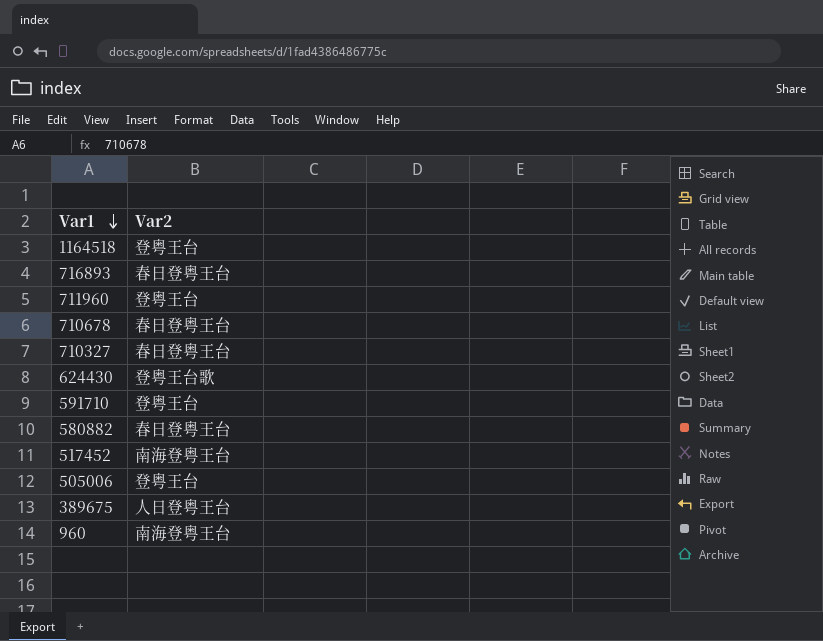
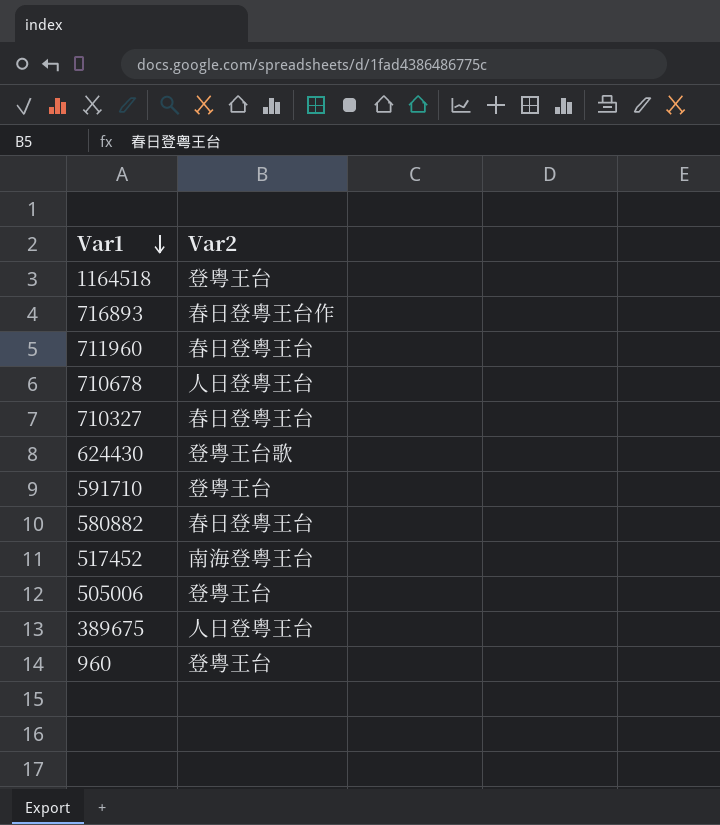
716893 | Var2: 春日登粤王台 -> 春日登粤王台作
711960 | Var2: 登粤王台 -> 春日登粤王台
710678 | Var2: 春日登粤王台 -> 人日登粤王台
960 | Var2: 南海登粤王台 -> 登粤王台

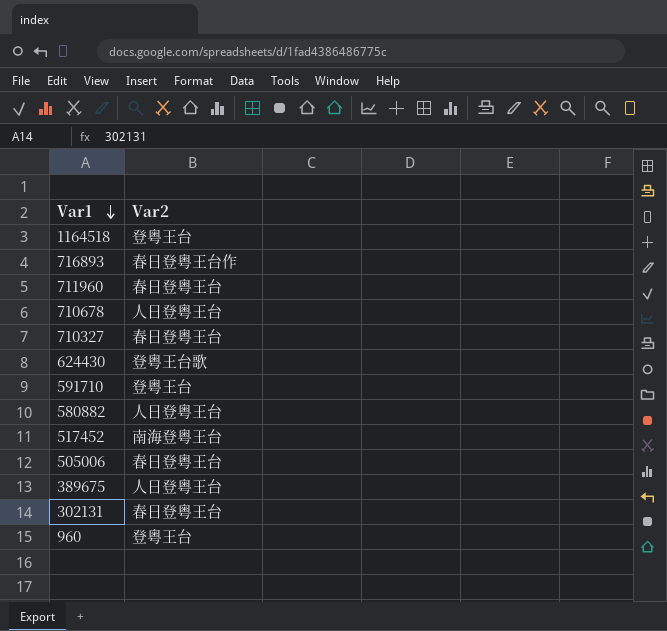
580882 | Var2: 春日登粤王台 -> 人日登粤王台
505006 | Var2: 登粤王台 -> 春日登粤王台
row 302131: none -> 春日登粤王台

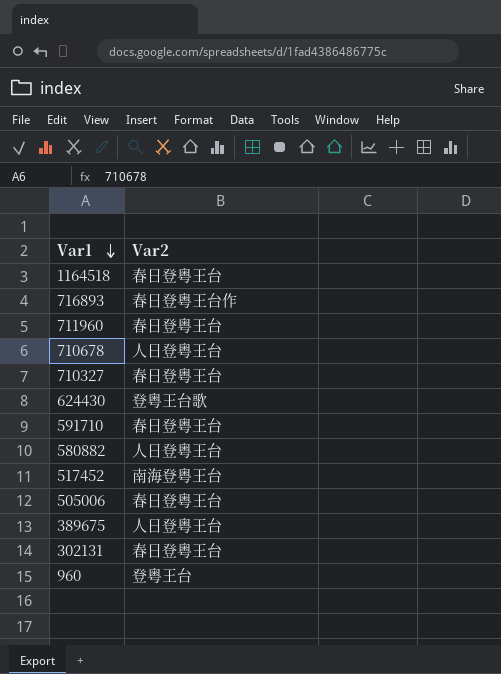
1164518 | Var2: 登粤王台 -> 春日登粤王台
591710 | Var2: 登粤王台 -> 春日登粤王台

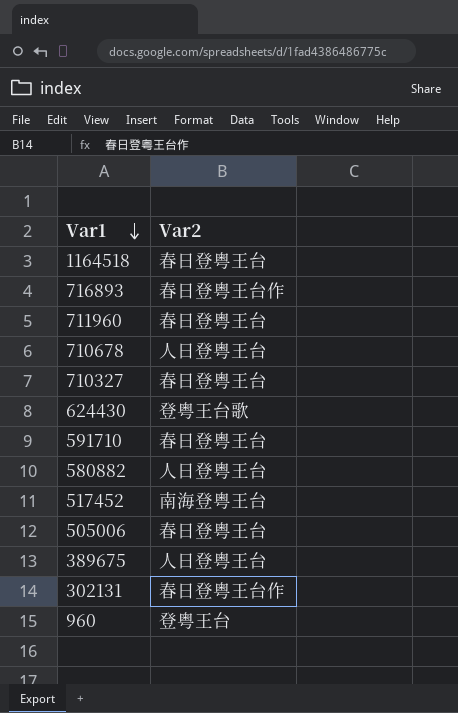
302131 | Var2: 春日登粤王台 -> 春日登粤王台作

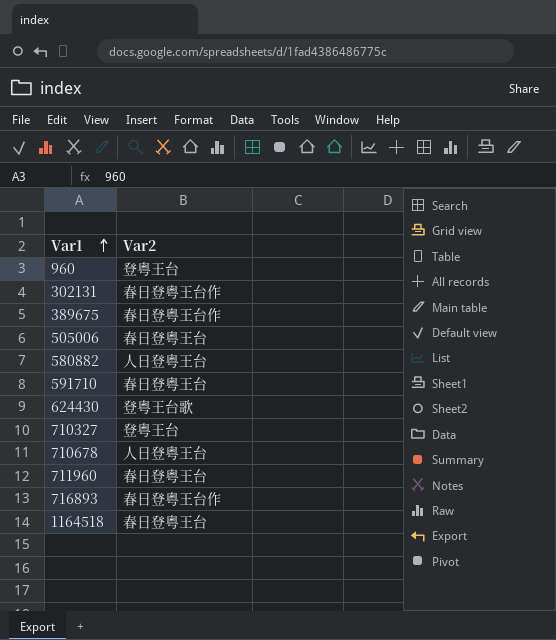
row order: Var1 descending -> Var1 ascending
row 517452: 南海登粤王台 -> none
389675 | Var2: 人日登粤王台 -> 春日登粤王台作
710327 | Var2: 春日登粤王台 -> 登粤王台

